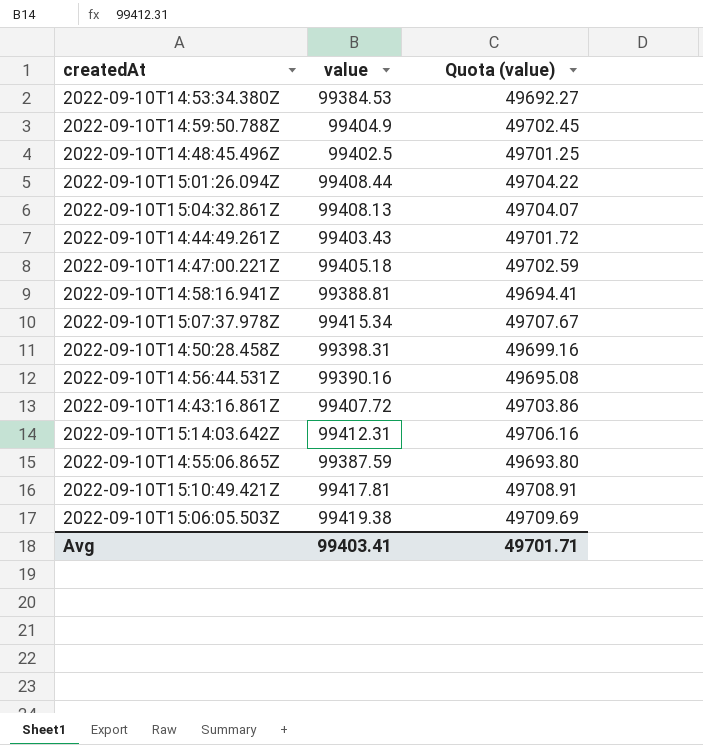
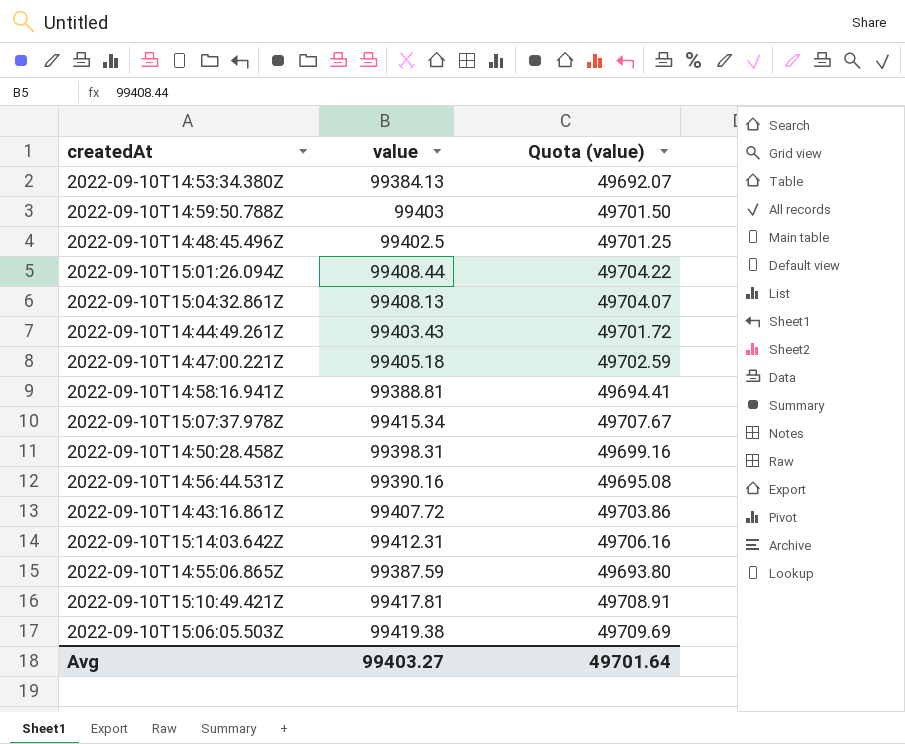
2022-09-10T14:53:34.380Z | value: 99384.53 -> 99384.13
2022-09-10T14:53:34.380Z | Quota (value): 49692.27 -> 49692.07
2022-09-10T14:59:50.788Z | value: 99404.9 -> 99403
2022-09-10T14:59:50.788Z | Quota (value): 49702.45 -> 49701.50
Avg | value: 99403.41 -> 99403.27
Avg | Quota (value): 49701.71 -> 49701.64

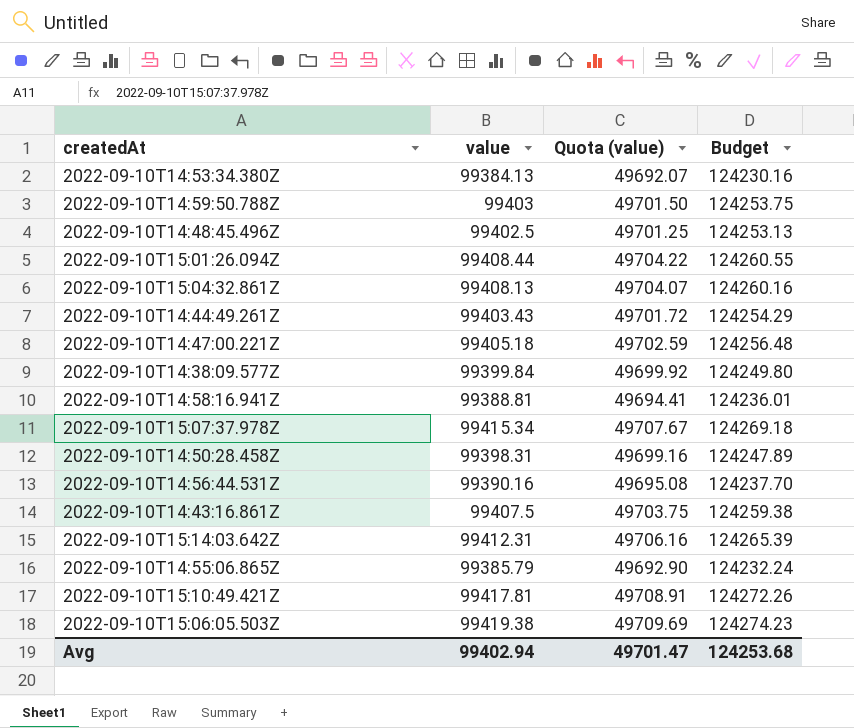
column Budget | formula: none -> [value] * 1.25
row 2022-09-10T14:38:09.577Z: none -> 99399.84 | 49699.92 | 124249.80
2022-09-10T14:43:16.861Z | value: 99407.72 -> 99407.5
2022-09-10T14:43:16.861Z | Quota (value): 49703.86 -> 49703.75
2022-09-10T14:55:06.865Z | value: 99387.59 -> 99385.79
2022-09-10T14:55:06.865Z | Quota (value): 49693.80 -> 49692.90
Avg | value: 99403.27 -> 99402.94
Avg | Quota (value): 49701.64 -> 49701.47

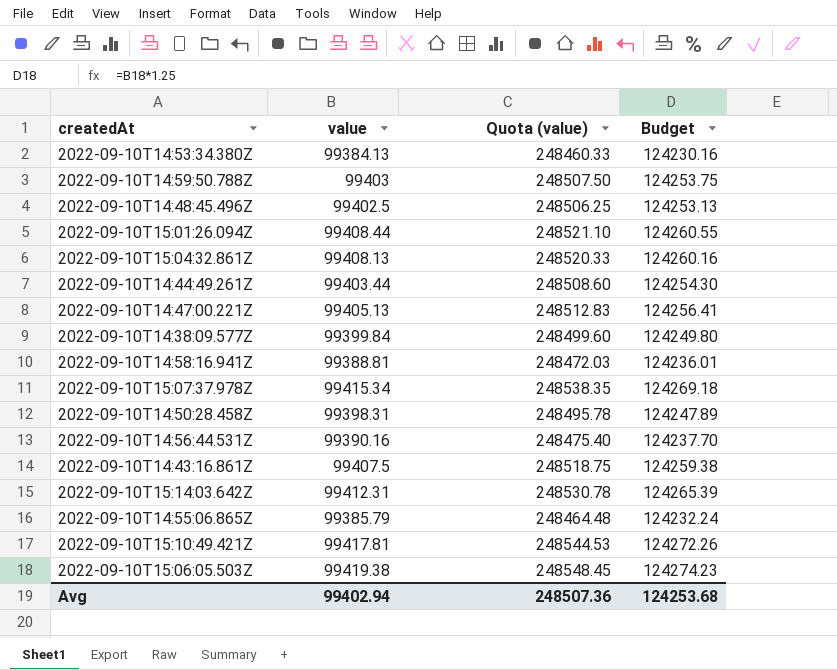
column Quota (value) | formula: [value] * 0.5 -> [value] * 2.5
2022-09-10T14:44:49.261Z | value: 99403.43 -> 99403.44
2022-09-10T14:44:49.261Z | Budget: 124254.29 -> 124254.30
2022-09-10T14:47:00.221Z | value: 99405.18 -> 99405.13
2022-09-10T14:47:00.221Z | Budget: 124256.48 -> 124256.41
Avg | Quota (value): 49701.47 -> 248507.36

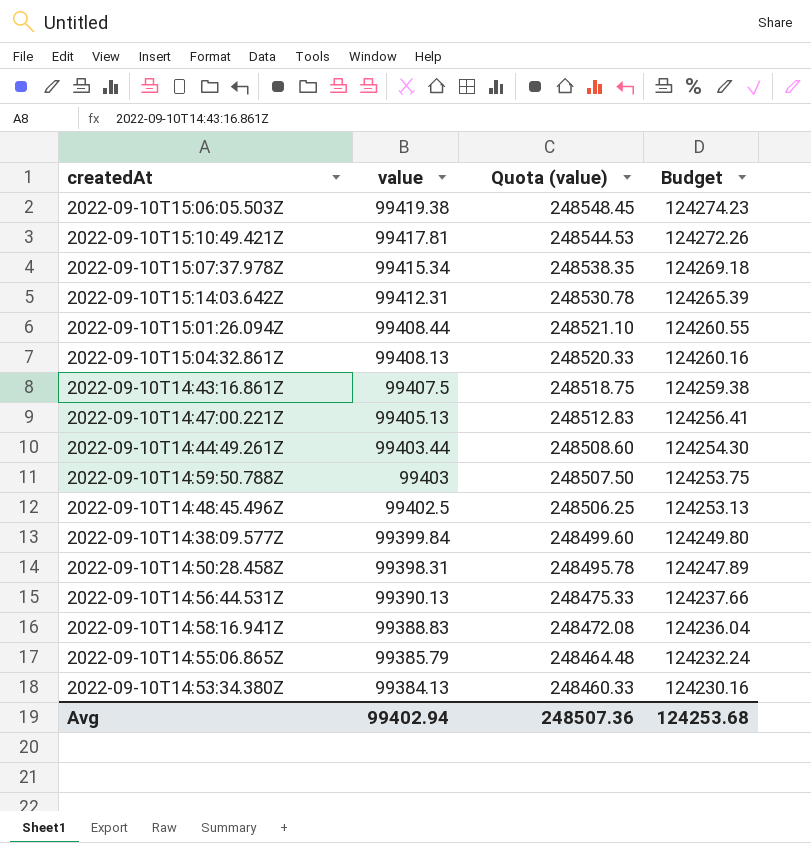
row order: none -> value descending
2022-09-10T14:56:44.531Z | value: 99390.16 -> 99390.13
2022-09-10T14:56:44.531Z | Quota (value): 248475.40 -> 248475.33
2022-09-10T14:56:44.531Z | Budget: 124237.70 -> 124237.66
2022-09-10T14:58:16.941Z | value: 99388.81 -> 99388.83
2022-09-10T14:58:16.941Z | Quota (value): 248472.03 -> 248472.08
2022-09-10T14:58:16.941Z | Budget: 124236.01 -> 124236.04

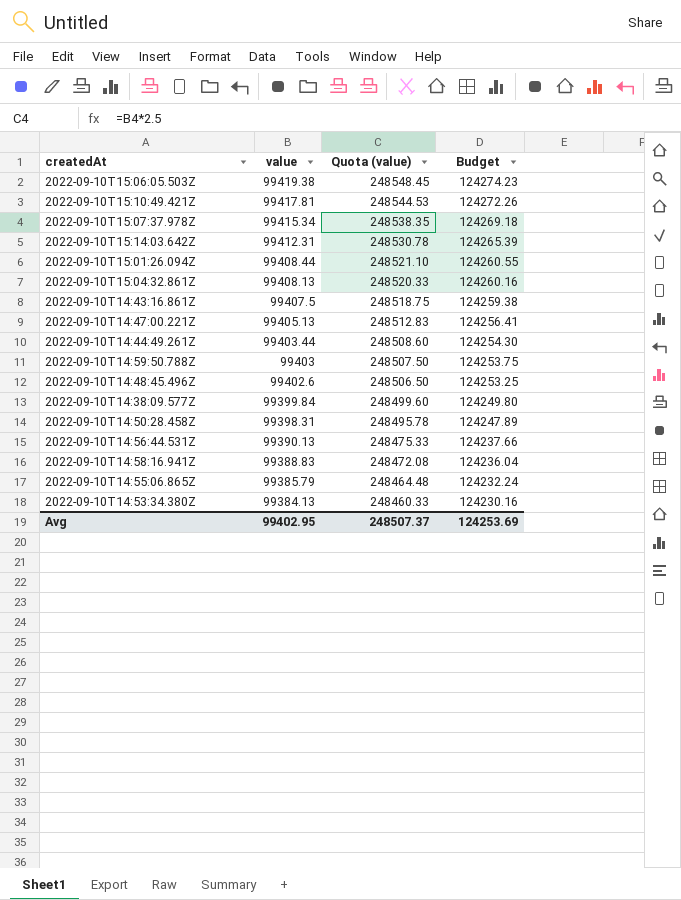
2022-09-10T14:48:45.496Z | value: 99402.5 -> 99402.6
2022-09-10T14:48:45.496Z | Quota (value): 248506.25 -> 248506.50
2022-09-10T14:48:45.496Z | Budget: 124253.13 -> 124253.25
Avg | value: 99402.94 -> 99402.95
Avg | Quota (value): 248507.36 -> 248507.37
Avg | Budget: 124253.68 -> 124253.69

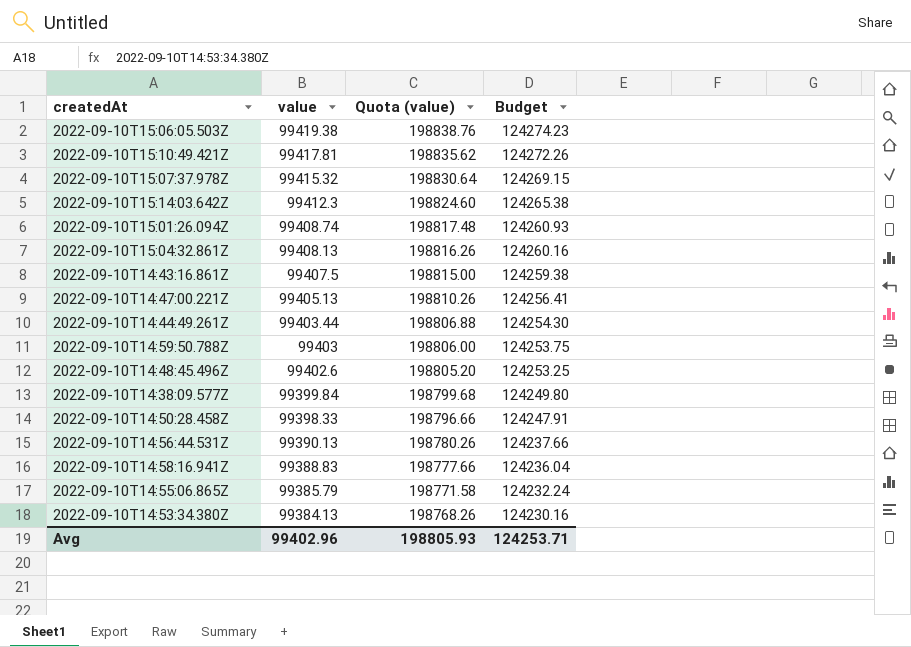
column Quota (value) | formula: [value] * 2.5 -> [value] * 2
2022-09-10T15:07:37.978Z | value: 99415.34 -> 99415.32
2022-09-10T15:07:37.978Z | Budget: 124269.18 -> 124269.15
2022-09-10T15:14:03.642Z | value: 99412.31 -> 99412.3
2022-09-10T15:14:03.642Z | Budget: 124265.39 -> 124265.38
2022-09-10T15:01:26.094Z | value: 99408.44 -> 99408.74
2022-09-10T15:01:26.094Z | Budget: 124260.55 -> 124260.93
2022-09-10T14:50:28.458Z | value: 99398.31 -> 99398.33
2022-09-10T14:50:28.458Z | Budget: 124247.89 -> 124247.91
Avg | value: 99402.95 -> 99402.96
Avg | Quota (value): 248507.37 -> 198805.93
Avg | Budget: 124253.69 -> 124253.71

